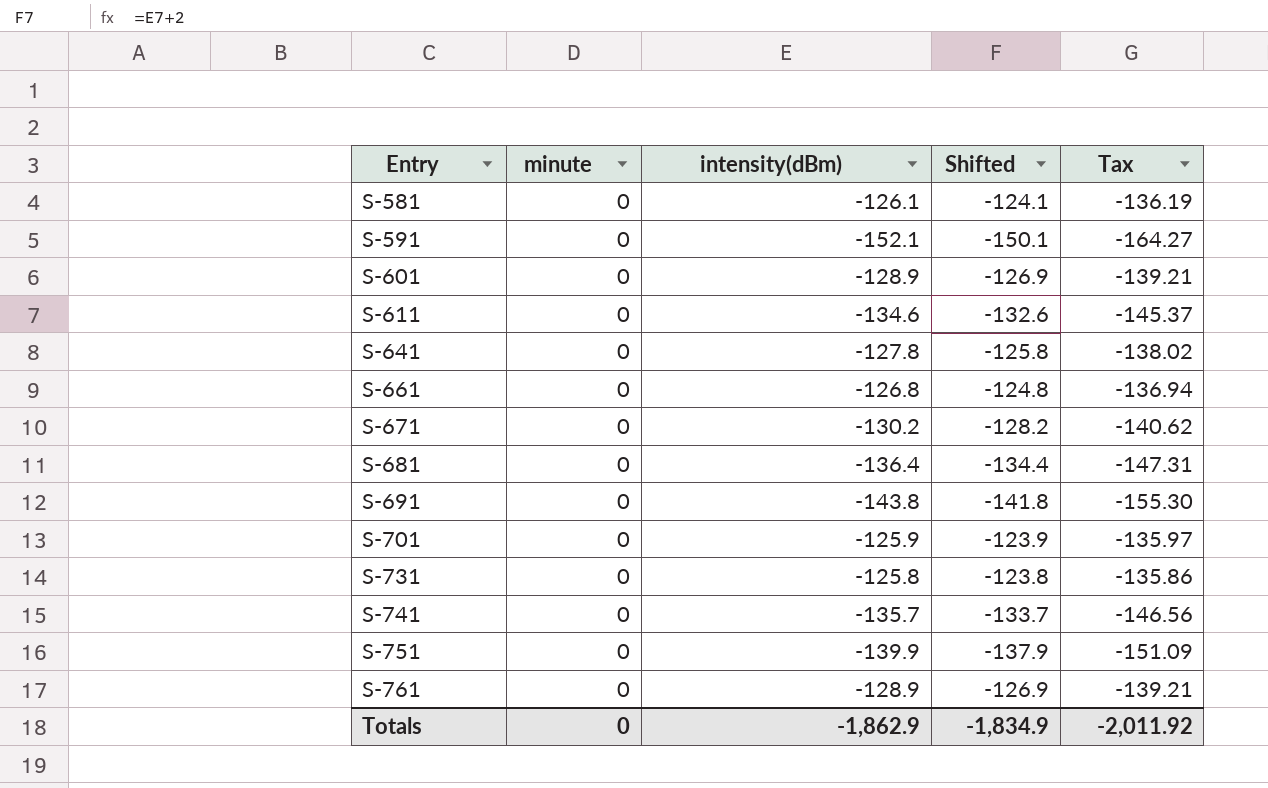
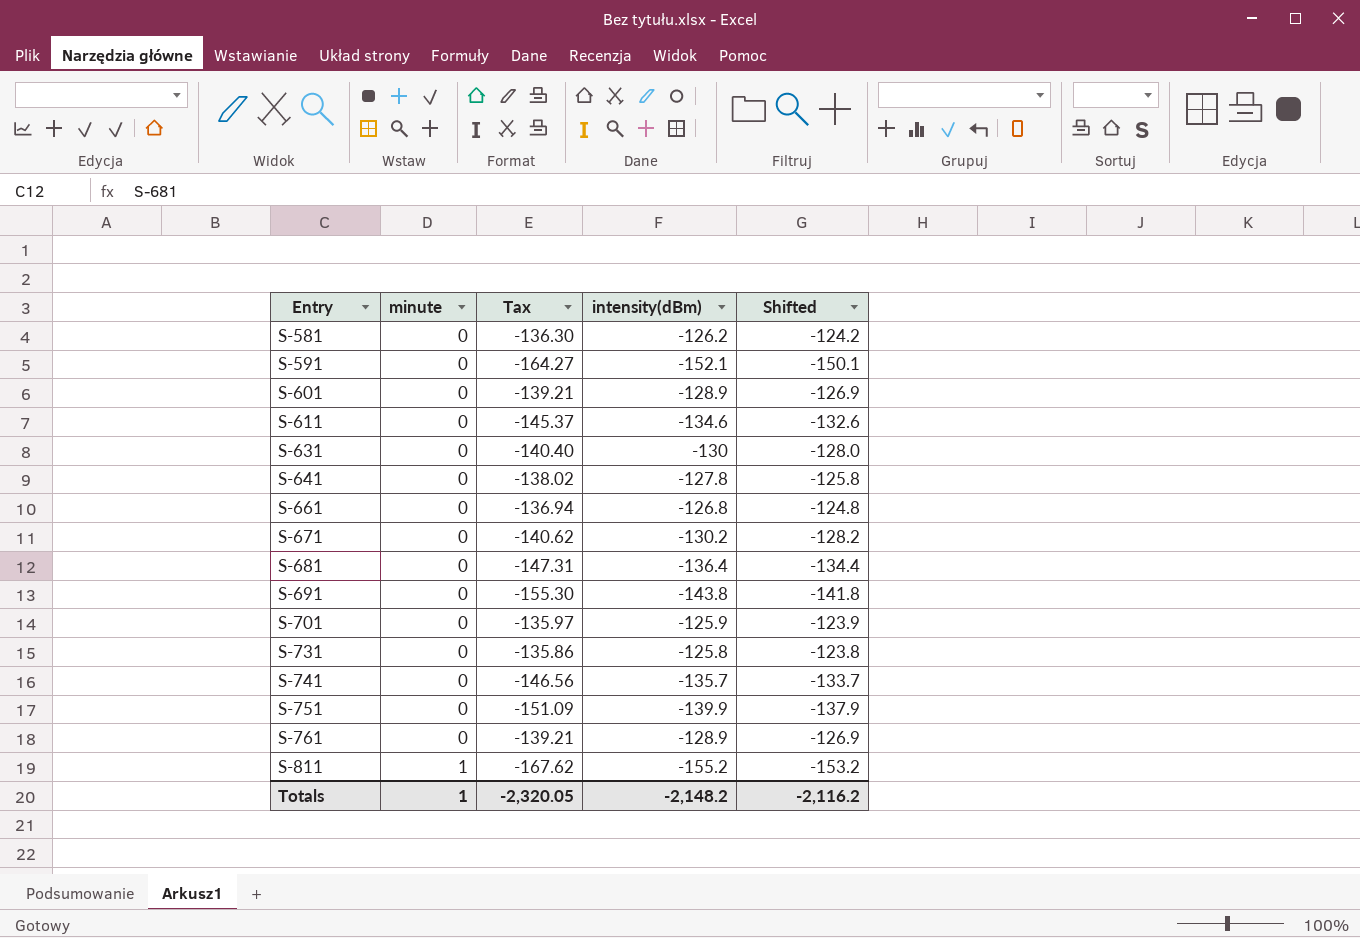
column Tax | position: 5 -> 3
S-581 | Tax: -136.19 -> -136.30
S-581 | intensity(dBm): -126.1 -> -126.2
S-581 | Shifted: -124.1 -> -124.2
row S-631: none -> 0 | -140.40 | -130 | -128.0
row S-811: none -> 1 | -167.62 | -155.2 | -153.2
Totals | minute: 0 -> 1
Totals | Tax: -2,011.92 -> -2,320.05
Totals | intensity(dBm): -1,862.9 -> -2,148.2
Totals | Shifted: -1,834.9 -> -2,116.2

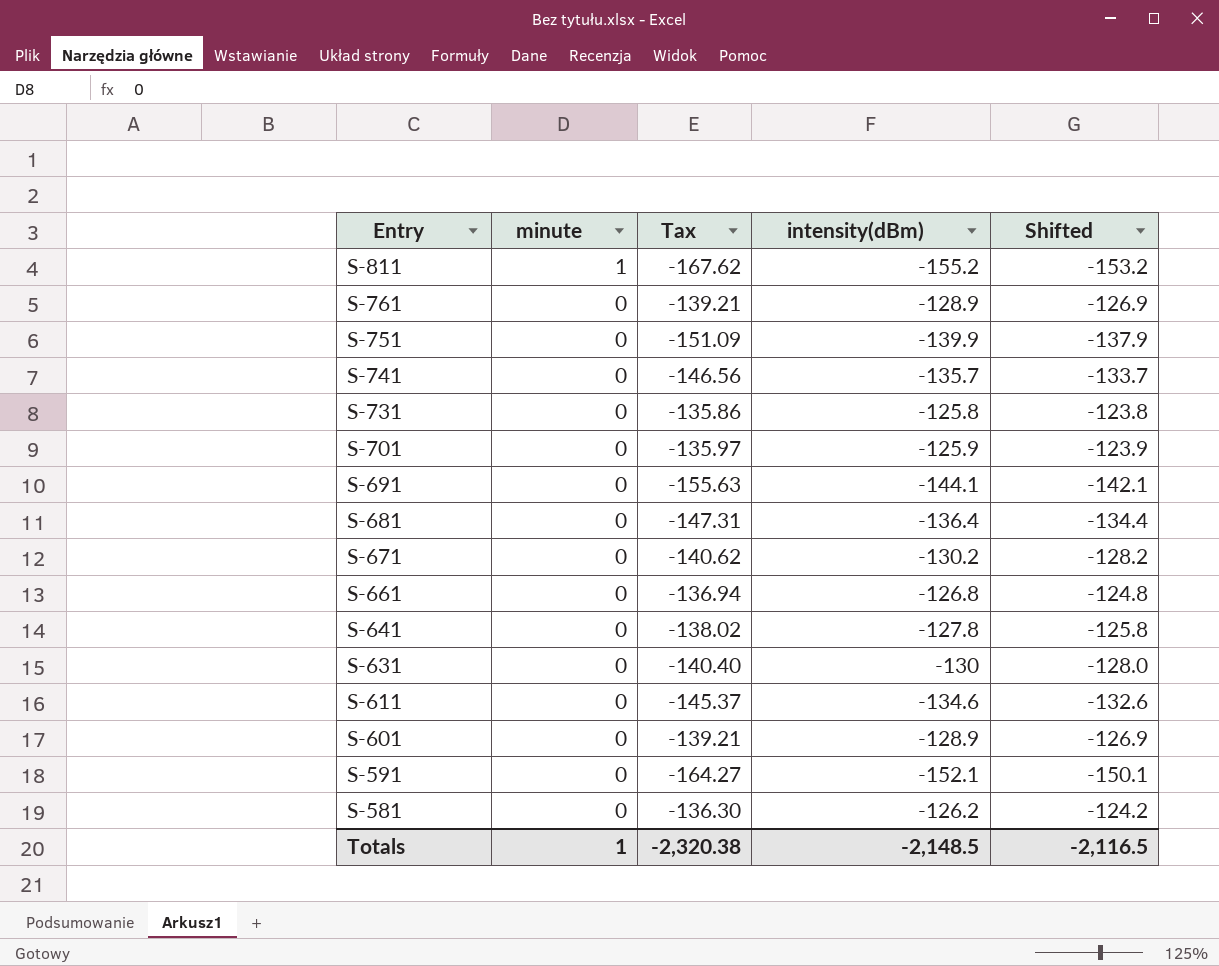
row order: Entry ascending -> Entry descending
S-691 | Tax: -155.30 -> -155.63
S-691 | intensity(dBm): -143.8 -> -144.1
S-691 | Shifted: -141.8 -> -142.1
Totals | Tax: -2,320.05 -> -2,320.38
Totals | intensity(dBm): -2,148.2 -> -2,148.5
Totals | Shifted: -2,116.2 -> -2,116.5

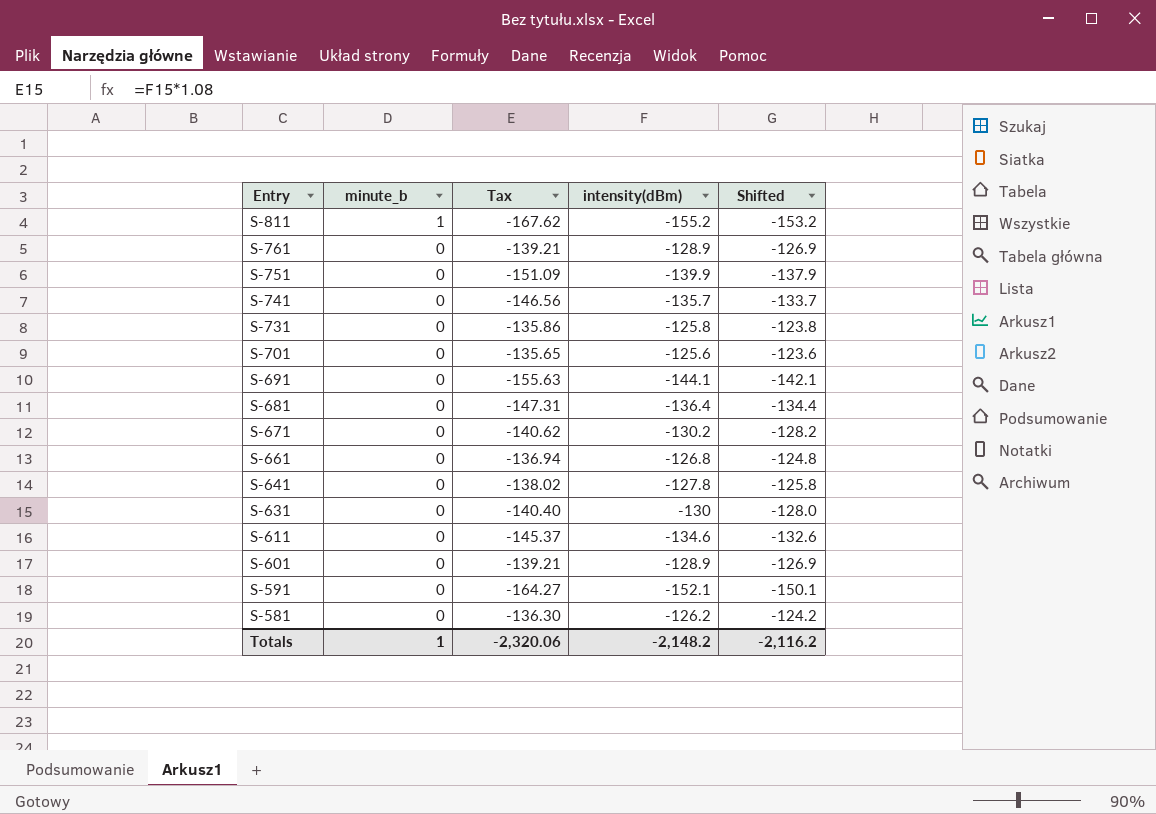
column name: minute -> minute_b
S-701 | Tax: -135.97 -> -135.65
S-701 | intensity(dBm): -125.9 -> -125.6
S-701 | Shifted: -123.9 -> -123.6
Totals | Tax: -2,320.38 -> -2,320.06
Totals | intensity(dBm): -2,148.5 -> -2,148.2
Totals | Shifted: -2,116.5 -> -2,116.2

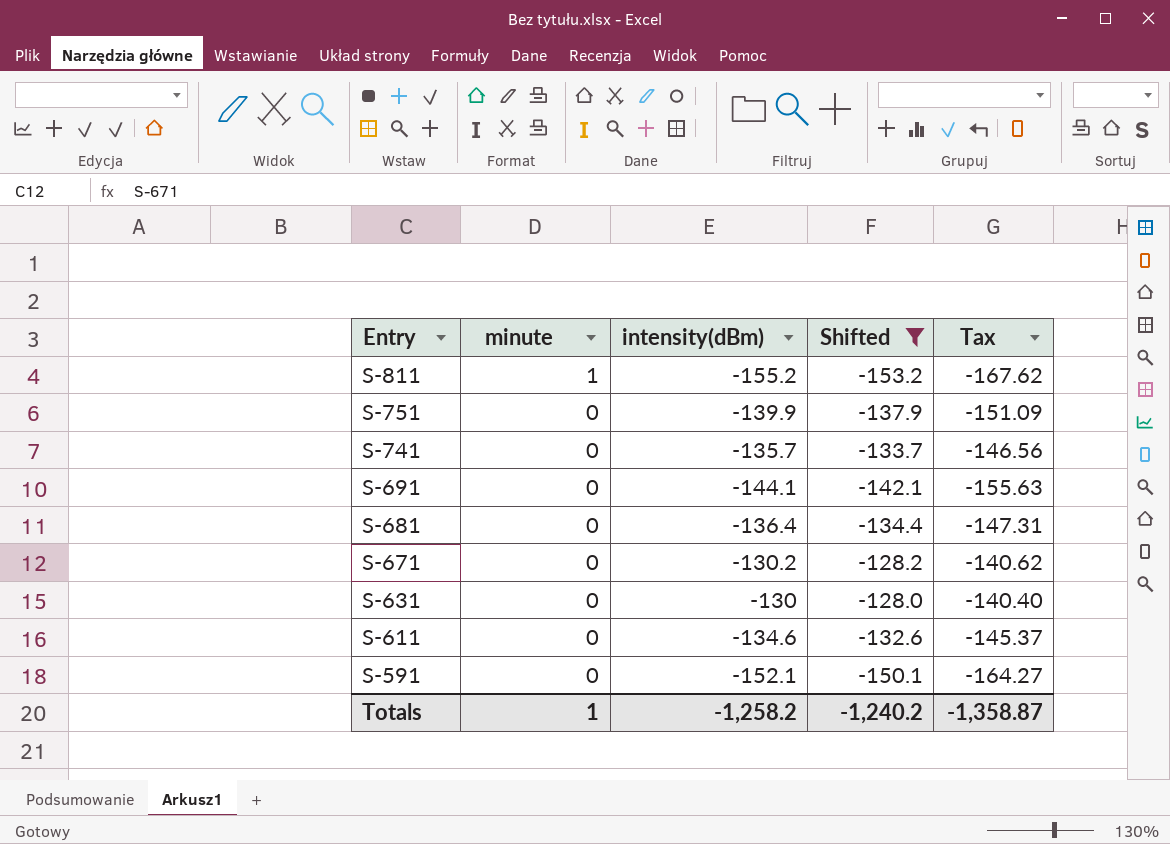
filter: none -> Shifted <= -128.0
column name: minute_b -> minute
column Tax | position: 3 -> 5
Totals | intensity(dBm): -2,148.2 -> -1,258.2
Totals | Shifted: -2,116.2 -> -1,240.2
Totals | Tax: -2,320.06 -> -1,358.87

